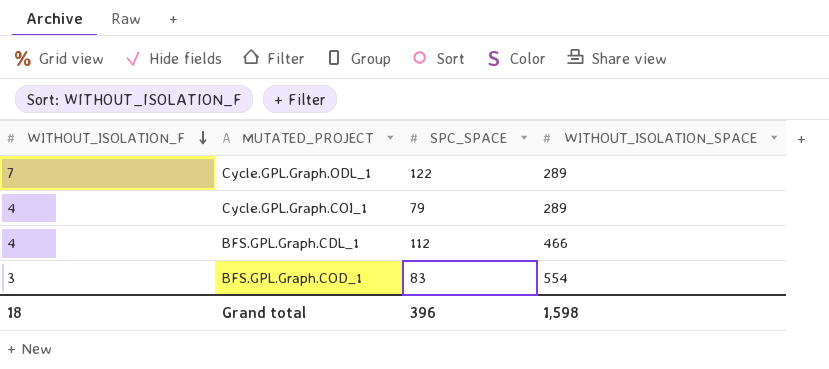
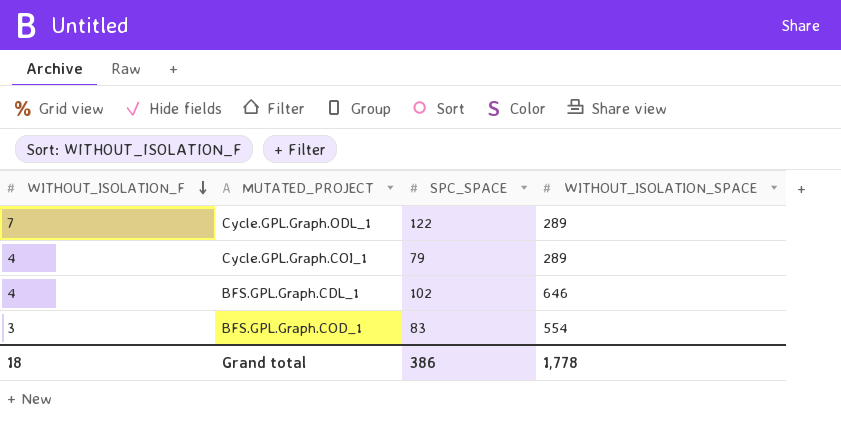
BFS.GPL.Graph.CDL_1 | SPC_SPACE: 112 -> 102
BFS.GPL.Graph.CDL_1 | WITHOUT_ISOLATION_SPACE: 466 -> 646
Grand total | SPC_SPACE: 396 -> 386
Grand total | WITHOUT_ISOLATION_SPACE: 1,598 -> 1,778

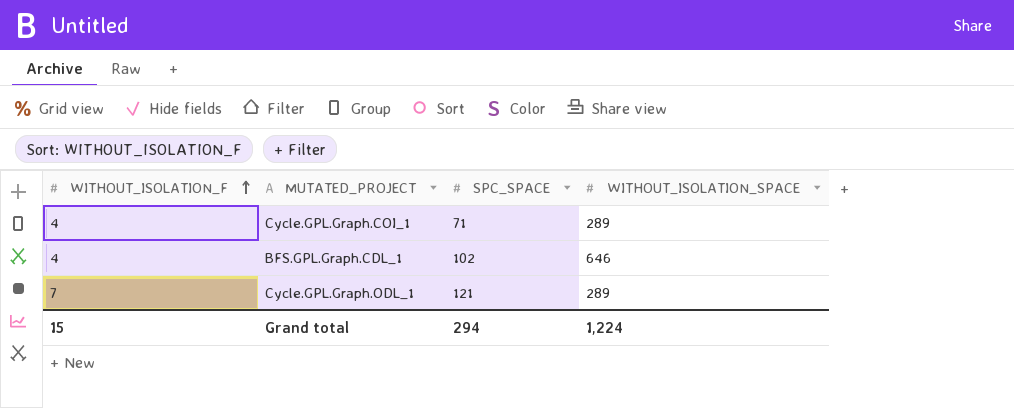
row order: WITHOUT_ISOLATION_F descending -> WITHOUT_ISOLATION_F ascending
row BFS.GPL.Graph.COD_1: 3 | 83 | 554 -> none
Cycle.GPL.Graph.COI_1 | SPC_SPACE: 79 -> 71
Cycle.GPL.Graph.ODL_1 | SPC_SPACE: 122 -> 121
Grand total | WITHOUT_ISOLATION_F: 18 -> 15
Grand total | SPC_SPACE: 386 -> 294
Grand total | WITHOUT_ISOLATION_SPACE: 1,778 -> 1,224

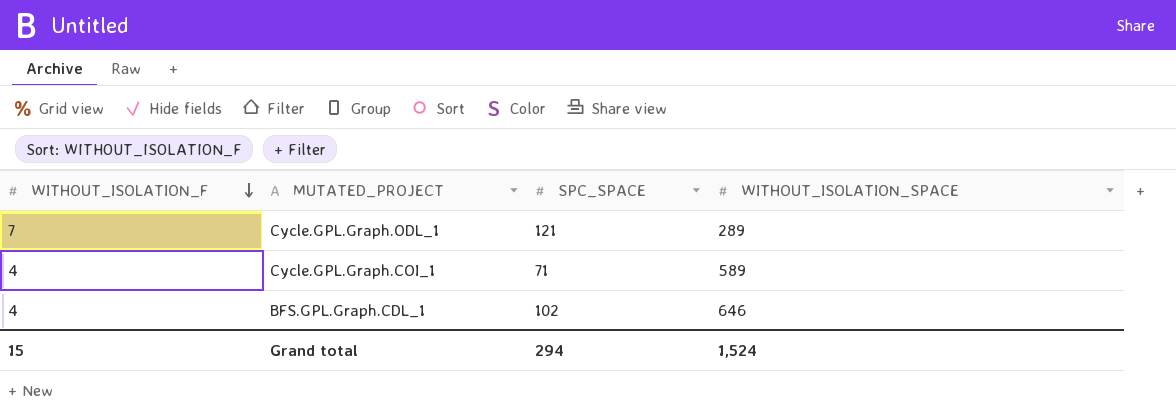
row order: WITHOUT_ISOLATION_F ascending -> WITHOUT_ISOLATION_F descending
Cycle.GPL.Graph.COI_1 | WITHOUT_ISOLATION_SPACE: 289 -> 589
Grand total | WITHOUT_ISOLATION_SPACE: 1,224 -> 1,524

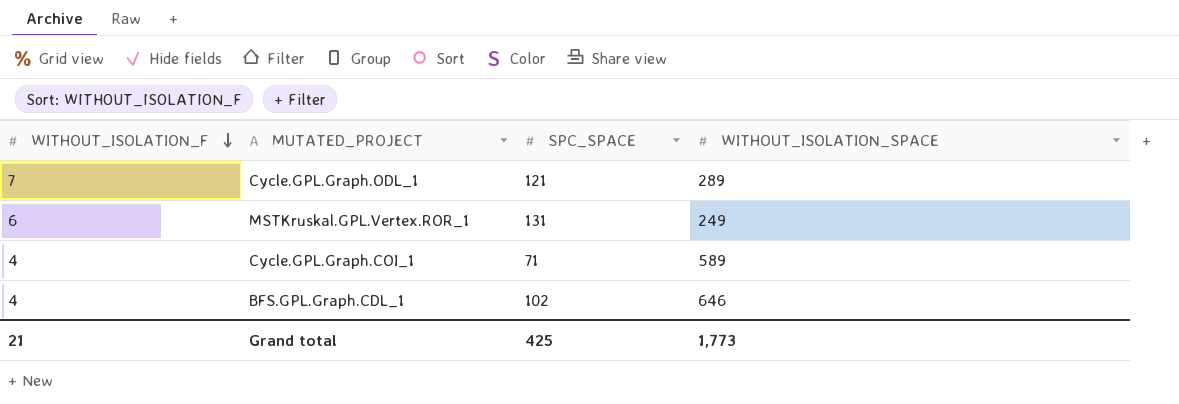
row MSTKruskal.GPL.Vertex.ROR_1: none -> 6 | 131 | 249
Grand total | WITHOUT_ISOLATION_F: 15 -> 21
Grand total | SPC_SPACE: 294 -> 425
Grand total | WITHOUT_ISOLATION_SPACE: 1,524 -> 1,773

